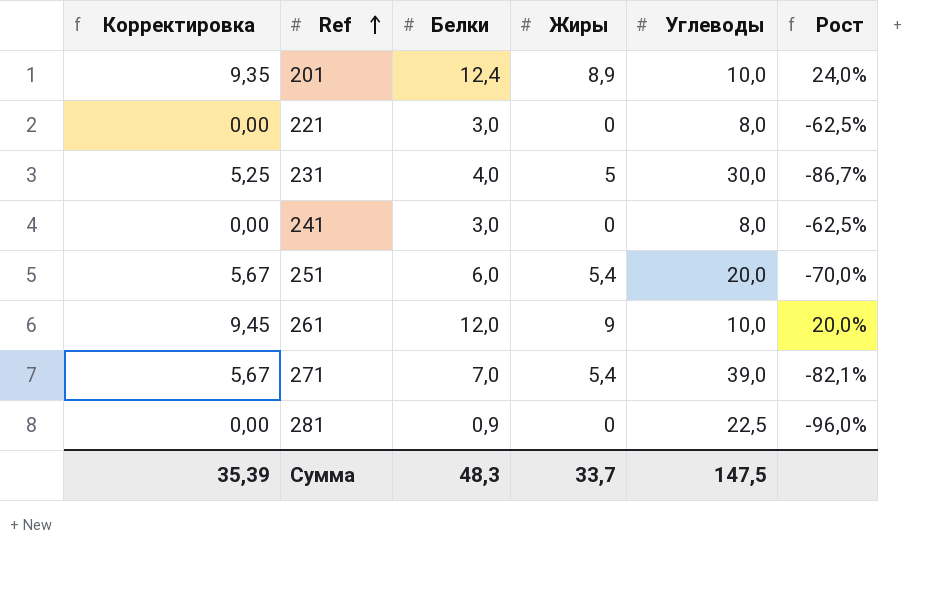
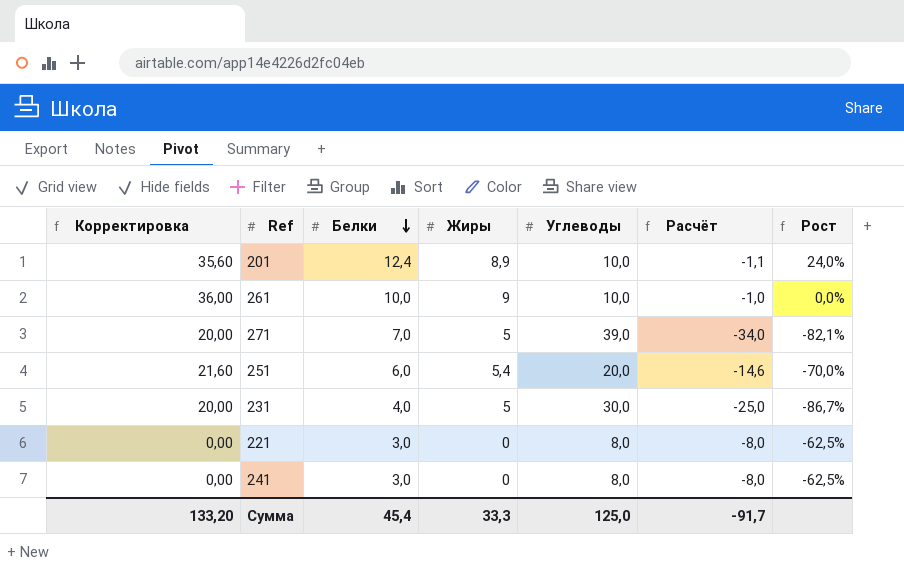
row order: Ref ascending -> Белки descending
column Корректировка | formula: [Жиры] * 1,05 -> [Жиры] * 4
column Расчёт | formula: none -> [Жиры] - [Углеводы]
row 281: 0,00 | 0,9 | 0 | 22,5 | -96,0% -> none
261 | Белки: 12,0 -> 10,0
261 | Рост: 20,0% -> 0,0%
271 | Жиры: 5,4 -> 5
Сумма | Корректировка: 35,39 -> 133,20
Сумма | Белки: 48,3 -> 45,4
Сумма | Жиры: 33,7 -> 33,3
Сумма | Углеводы: 147,5 -> 125,0

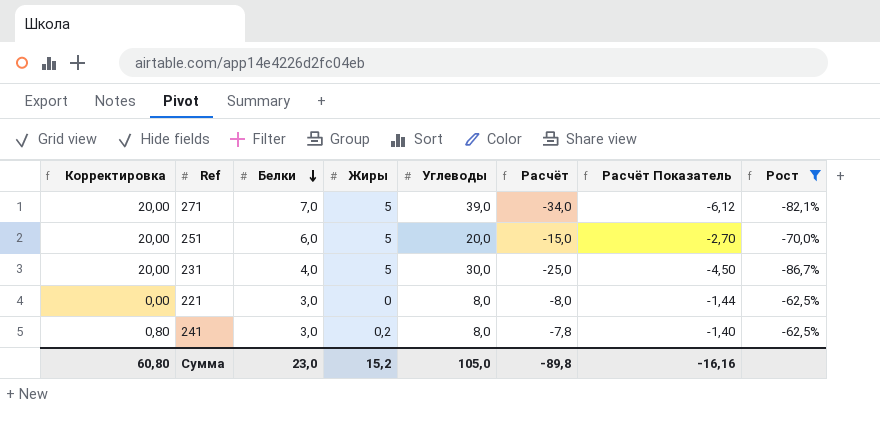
filter: none -> Рост <= -62,5%
column Расчёт Показатель | formula: none -> [Расчёт] * 0,18
251 | Корректировка: 21,60 -> 20,00
251 | Жиры: 5,4 -> 5
251 | Расчёт: -14,6 -> -15,0
241 | Корректировка: 0,00 -> 0,80
241 | Жиры: 0 -> 0,2
241 | Расчёт: -8,0 -> -7,8
Сумма | Корректировка: 133,20 -> 60,80
Сумма | Белки: 45,4 -> 23,0
Сумма | Жиры: 33,3 -> 15,2
Сумма | Углеводы: 125,0 -> 105,0
Сумма | Расчёт: -91,7 -> -89,8

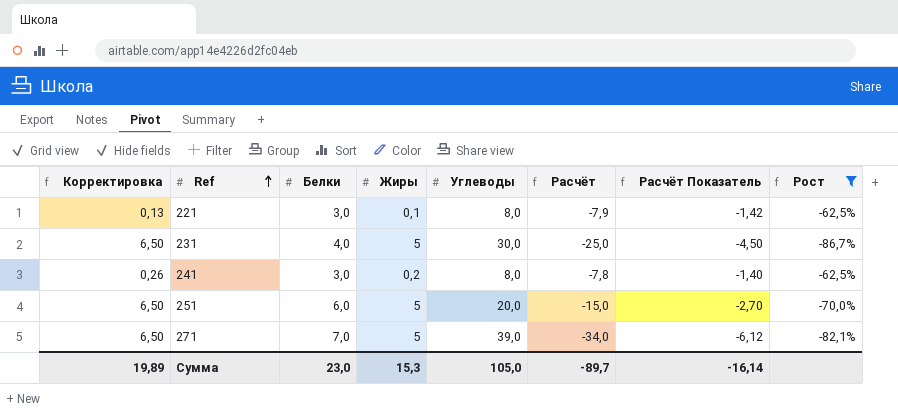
row order: Белки descending -> Ref ascending
column Корректировка | formula: [Жиры] * 4 -> [Жиры] * 1,3
221 | Жиры: 0 -> 0,1
221 | Расчёт: -8,0 -> -7,9
221 | Расчёт Показатель: -1,44 -> -1,42
Сумма | Корректировка: 60,80 -> 19,89
Сумма | Жиры: 15,2 -> 15,3
Сумма | Расчёт: -89,8 -> -89,7
Сумма | Расчёт Показатель: -16,16 -> -16,14

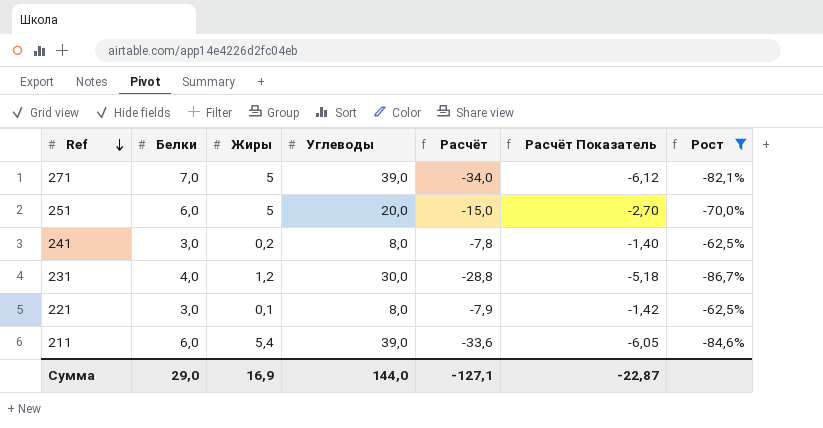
row order: Ref ascending -> Ref descending
column Корректировка | formula: [Жиры] * 1,3 -> none
231 | Жиры: 5 -> 1,2
231 | Расчёт: -25,0 -> -28,8
231 | Расчёт Показатель: -4,50 -> -5,18
row 211: none -> 6,0 | 5,4 | 39,0 | -33,6 | -6,05 | -84,6%
Сумма | Белки: 23,0 -> 29,0
Сумма | Жиры: 15,3 -> 16,9
Сумма | Углеводы: 105,0 -> 144,0
Сумма | Расчёт: -89,7 -> -127,1
Сумма | Расчёт Показатель: -16,14 -> -22,87

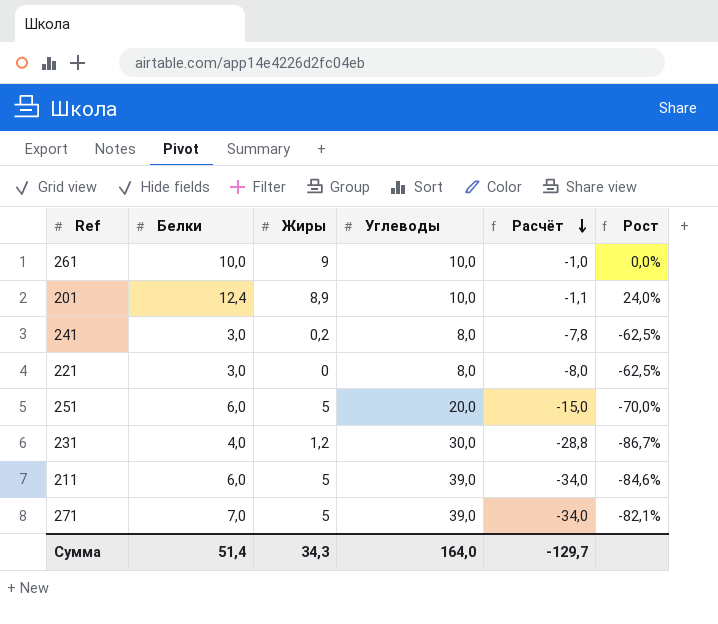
filter: Рост <= -62,5% -> none
row order: Ref descending -> Расчёт descending
column Расчёт Показатель | formula: [Расчёт] * 0,18 -> none
221 | Жиры: 0,1 -> 0
221 | Расчёт: -7,9 -> -8,0
211 | Жиры: 5,4 -> 5
211 | Расчёт: -33,6 -> -34,0
Сумма | Белки: 29,0 -> 51,4
Сумма | Жиры: 16,9 -> 34,3
Сумма | Углеводы: 144,0 -> 164,0
Сумма | Расчёт: -127,1 -> -129,7

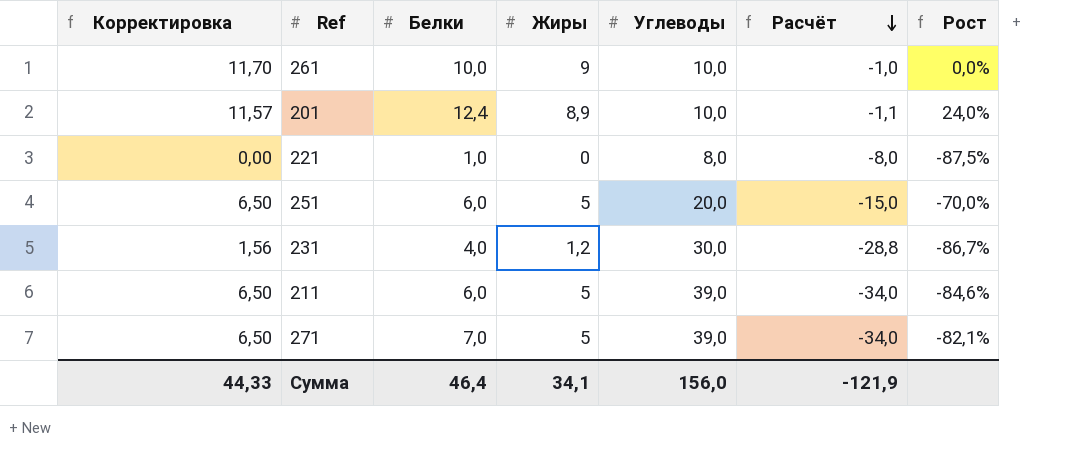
column Корректировка | formula: none -> [Жиры] * 1,3
row 241: 3,0 | 0,2 | 8,0 | -7,8 | -62,5% -> none
221 | Белки: 3,0 -> 1,0
221 | Рост: -62,5% -> -87,5%
Сумма | Белки: 51,4 -> 46,4
Сумма | Жиры: 34,3 -> 34,1
Сумма | Углеводы: 164,0 -> 156,0
Сумма | Расчёт: -129,7 -> -121,9

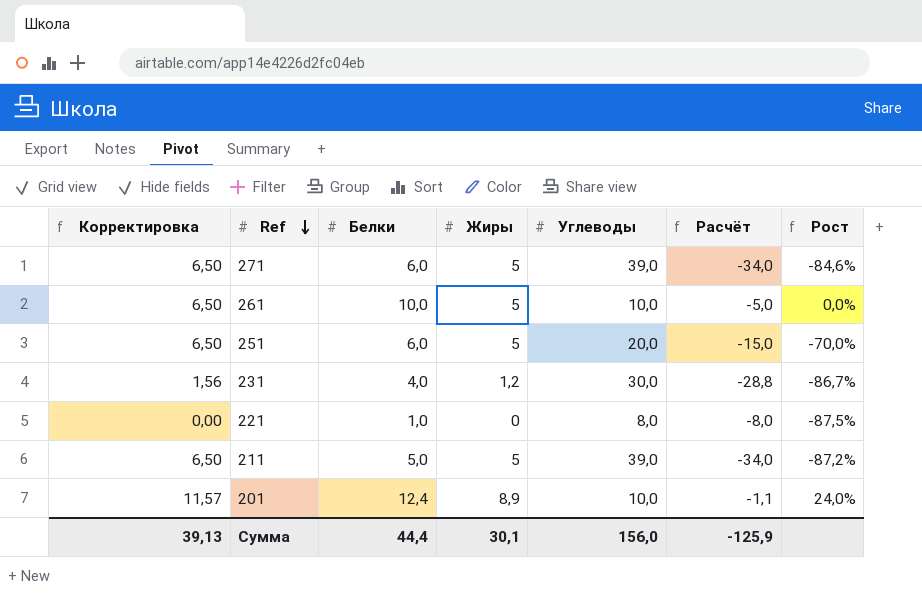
row order: Расчёт descending -> Ref descending
271 | Белки: 7,0 -> 6,0
271 | Рост: -82,1% -> -84,6%
261 | Корректировка: 11,70 -> 6,50
261 | Жиры: 9 -> 5
261 | Расчёт: -1,0 -> -5,0
211 | Белки: 6,0 -> 5,0
211 | Рост: -84,6% -> -87,2%
Сумма | Корректировка: 44,33 -> 39,13
Сумма | Белки: 46,4 -> 44,4
Сумма | Жиры: 34,1 -> 30,1
Сумма | Расчёт: -121,9 -> -125,9

